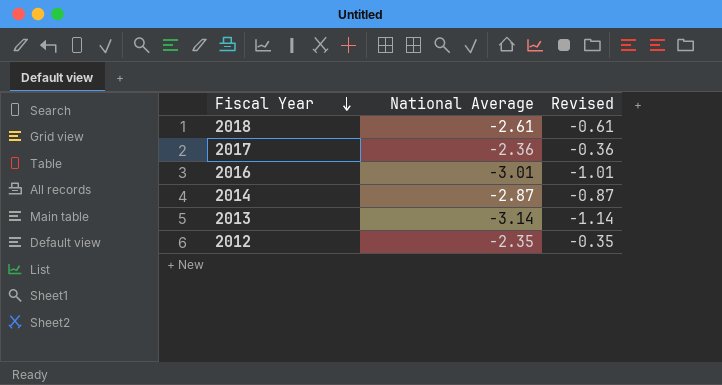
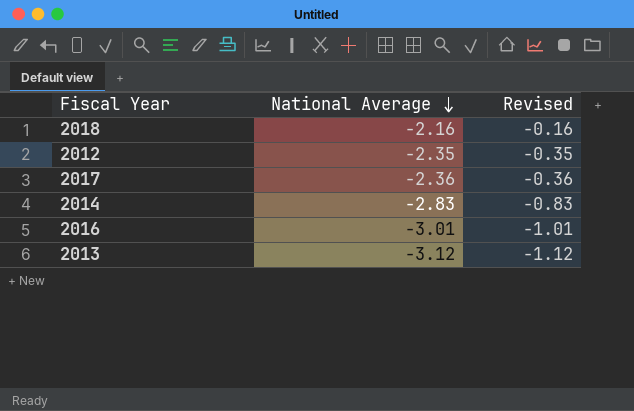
row order: Fiscal Year descending -> National Average descending
2018 | National Average: -2.61 -> -2.16
2018 | Revised: -0.61 -> -0.16
2014 | National Average: -2.87 -> -2.83
2014 | Revised: -0.87 -> -0.83
2013 | National Average: -3.14 -> -3.12
2013 | Revised: -1.14 -> -1.12

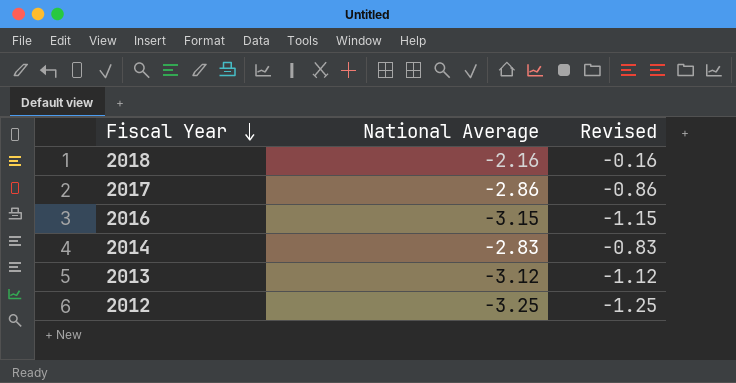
row order: National Average descending -> Fiscal Year descending
2017 | National Average: -2.36 -> -2.86
2017 | Revised: -0.36 -> -0.86
2016 | National Average: -3.01 -> -3.15
2016 | Revised: -1.01 -> -1.15
2012 | National Average: -2.35 -> -3.25
2012 | Revised: -0.35 -> -1.25

